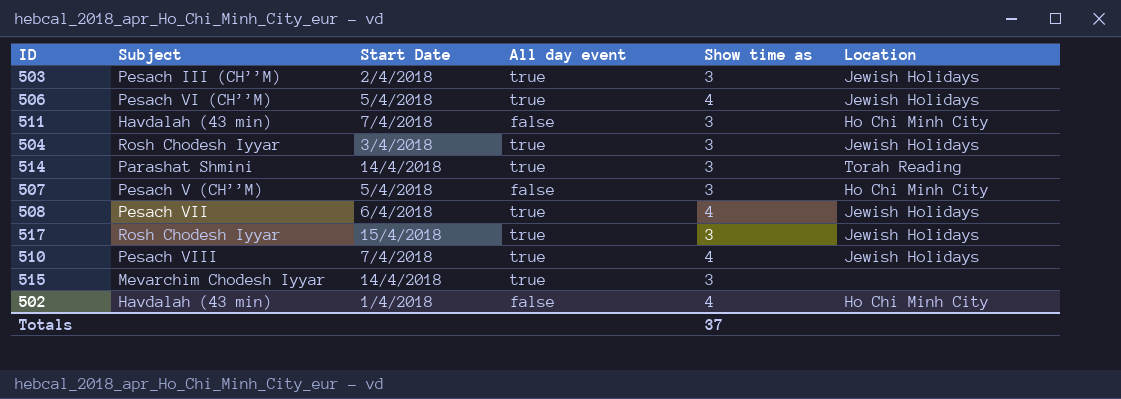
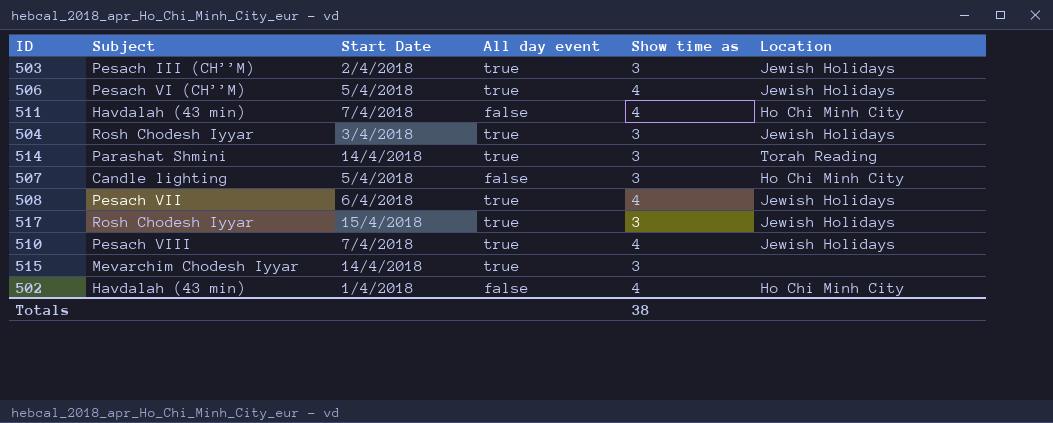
511 | Show time as: 3 -> 4
507 | Subject: Pesach V (CH’’M) -> Candle lighting
Totals | Show time as: 37 -> 38

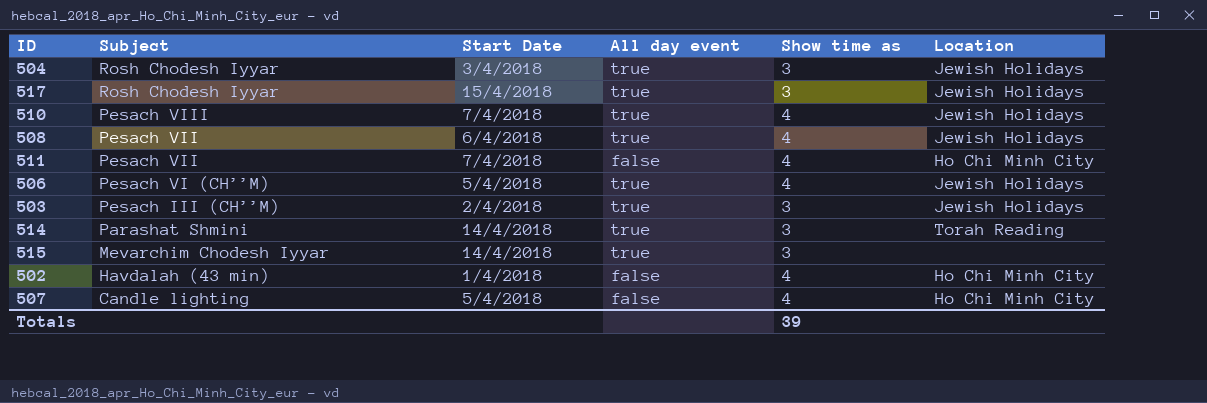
row order: none -> Subject descending
511 | Subject: Havdalah (43 min) -> Pesach VII
507 | Show time as: 3 -> 4
Totals | Show time as: 38 -> 39

